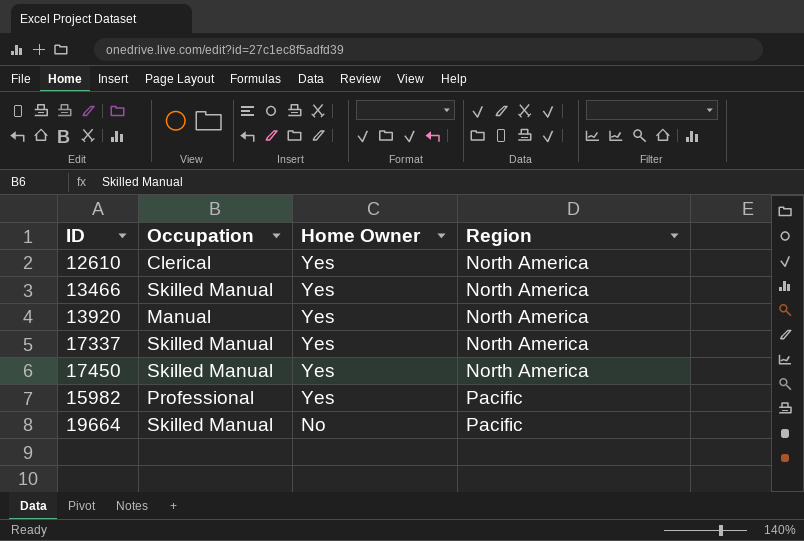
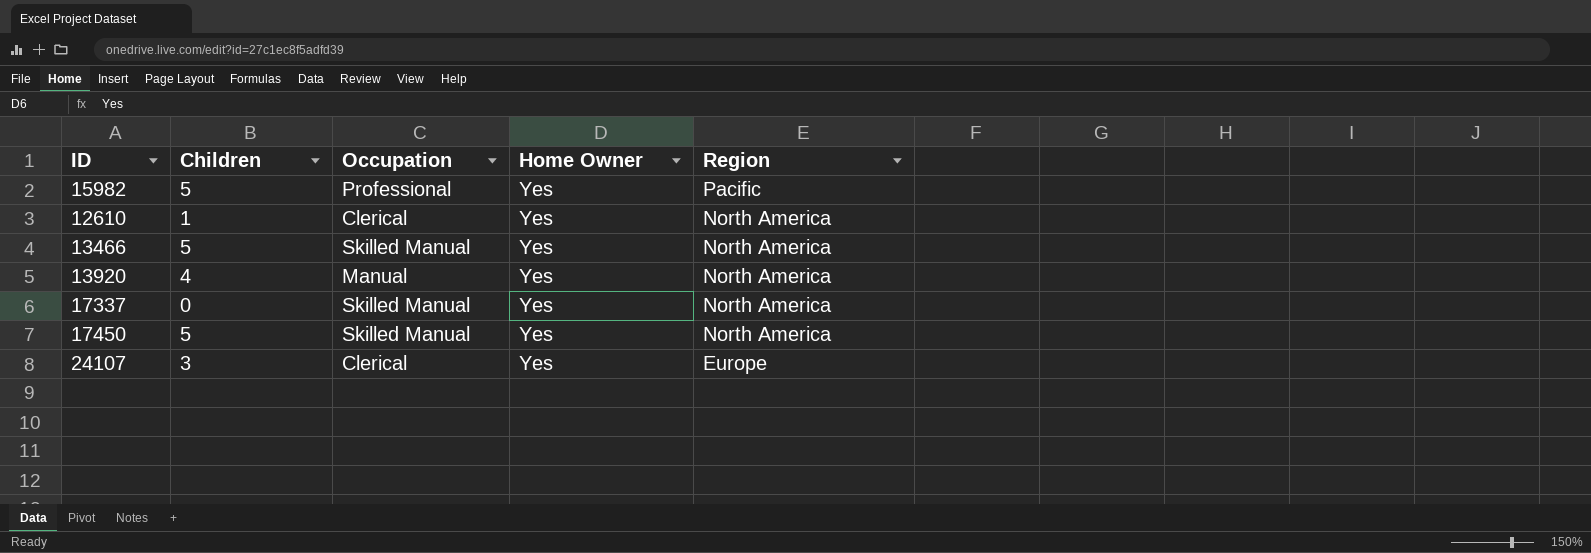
row order: Home Owner descending -> Region descending
column Children | position: none -> 2
row 19664: Skilled Manual | No | Pacific -> none
row 24107: none -> 3 | Clerical | Yes | Europe

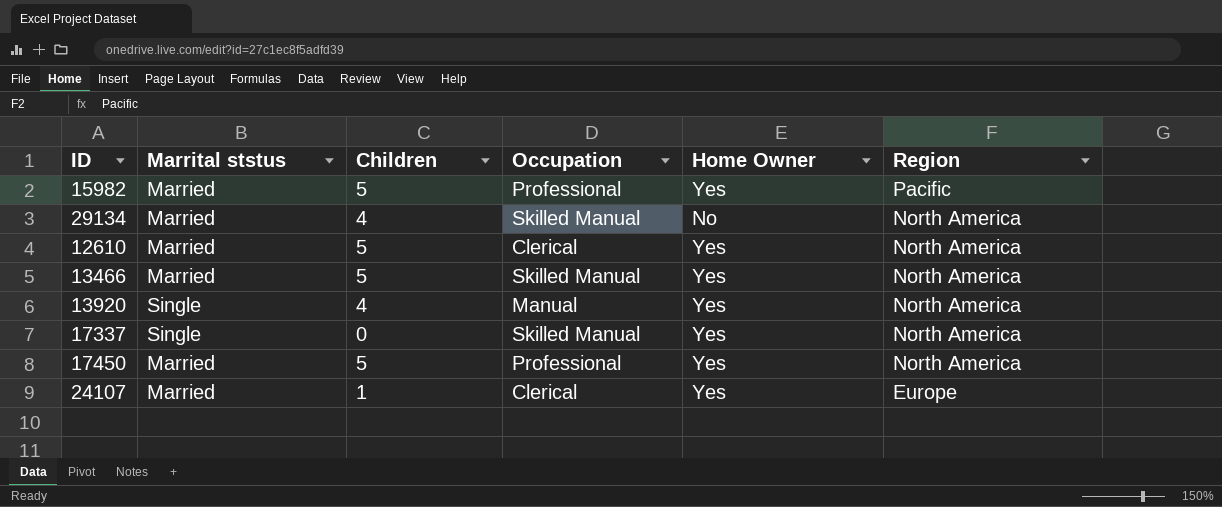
column Marrital ststus | position: none -> 2
row 29134: none -> Married | 4 | Skilled Manual | No | North America
12610 | Children: 1 -> 5
17450 | Occupation: Skilled Manual -> Professional
24107 | Children: 3 -> 1

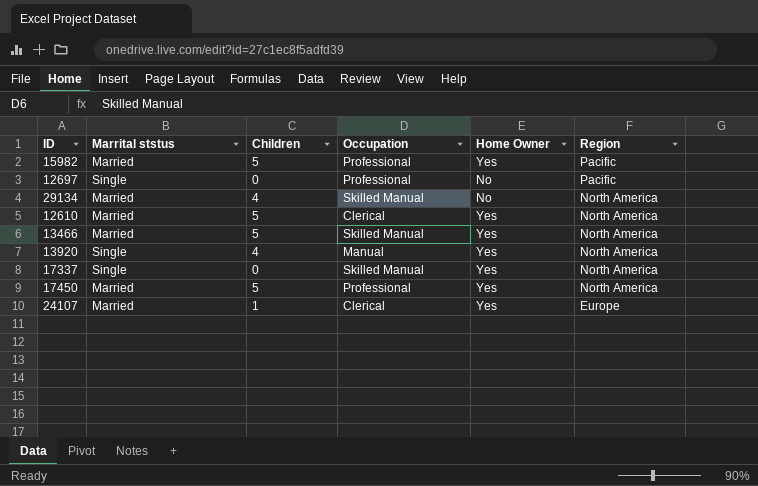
row 12697: none -> Single | 0 | Professional | No | Pacific

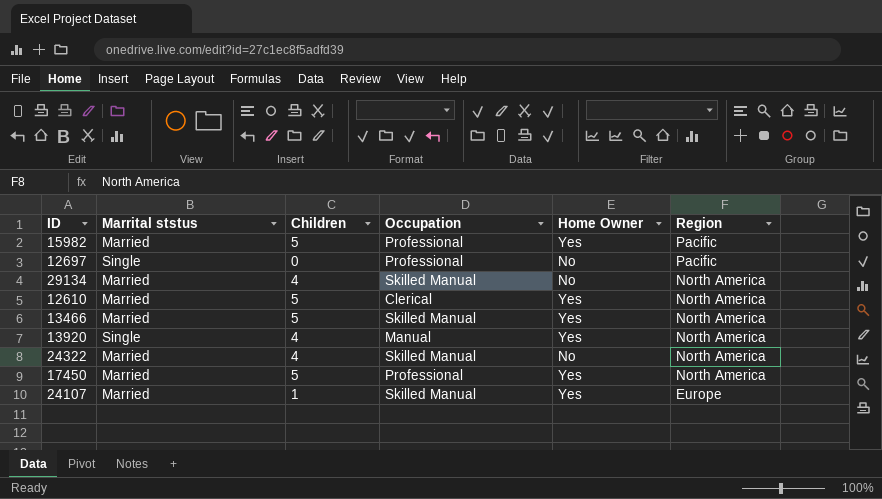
row 17337: Single | 0 | Skilled Manual | Yes | North America -> none
row 24322: none -> Married | 4 | Skilled Manual | No | North America
24107 | Occupation: Clerical -> Skilled Manual

